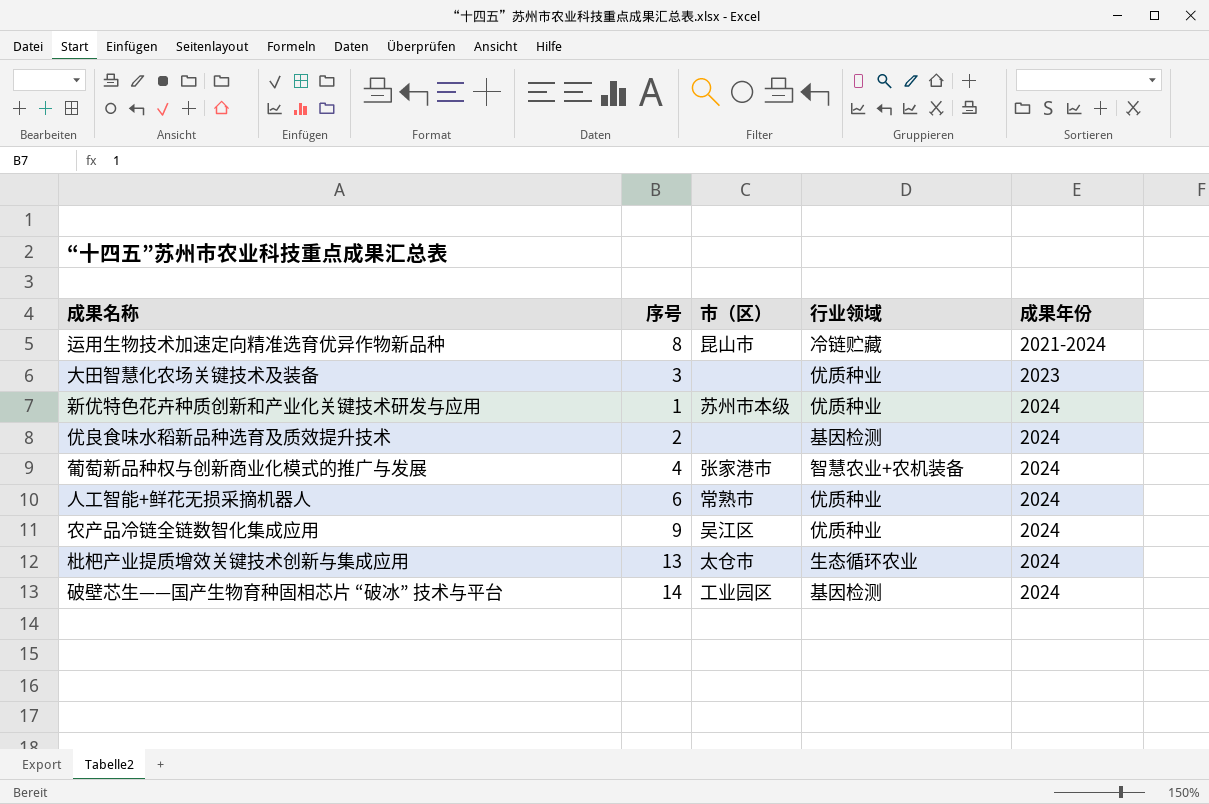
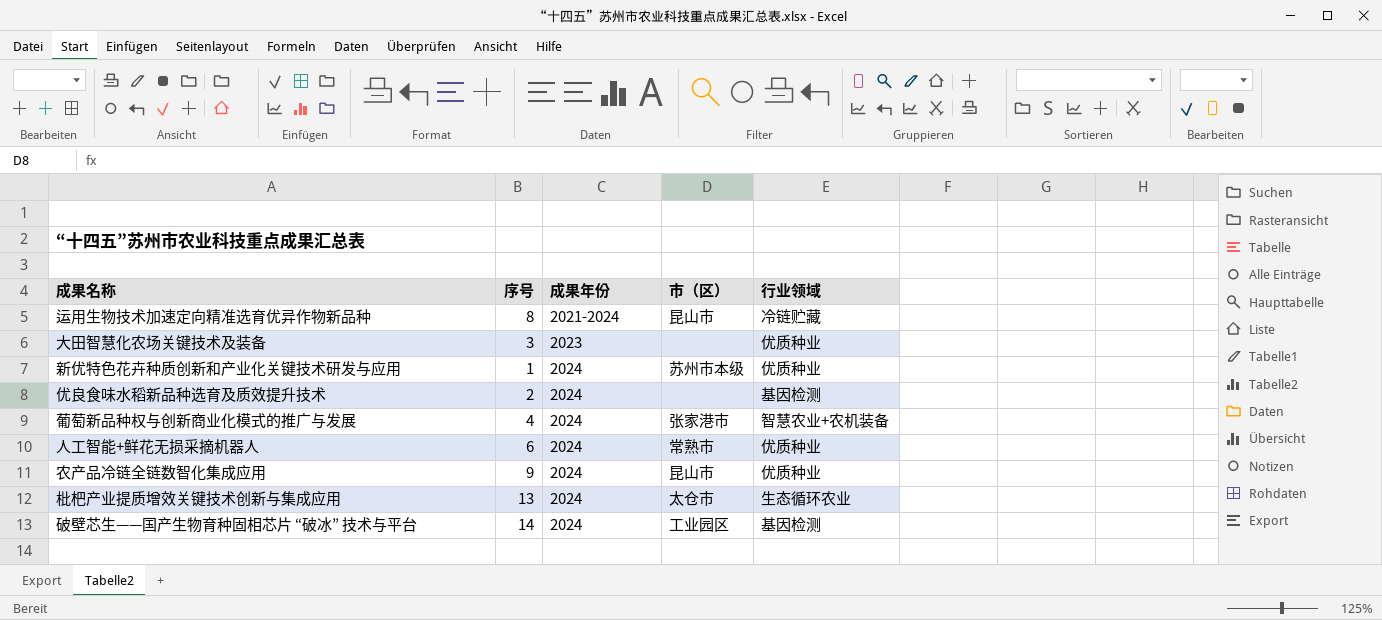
column 成果年份 | position: 5 -> 3
农产品冷链全链数智化集成应用 | 市（区）: 吴江区 -> 昆山市

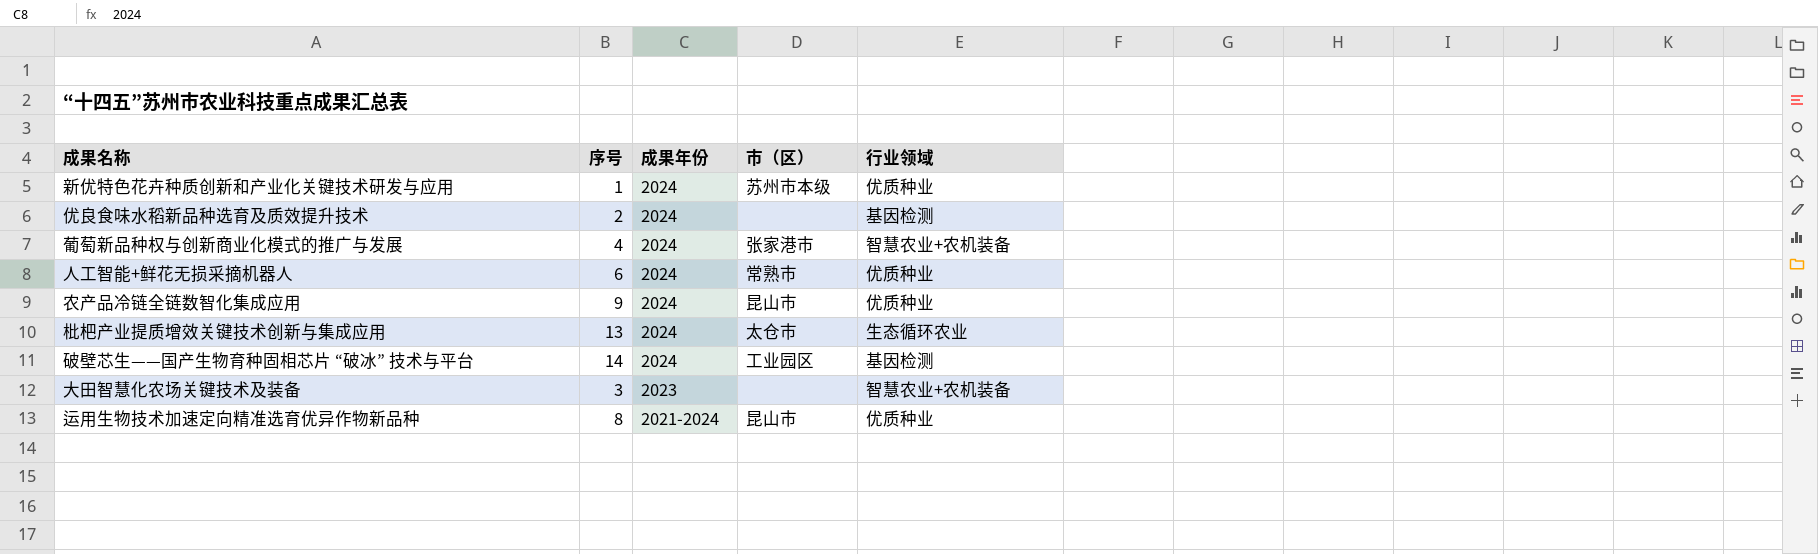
row order: 成果年份 ascending -> 成果年份 descending
大田智慧化农场关键技术及装备 | 行业领域: 优质种业 -> 智慧农业+农机装备
运用生物技术加速定向精准选育优异作物新品种 | 行业领域: 冷链贮藏 -> 优质种业

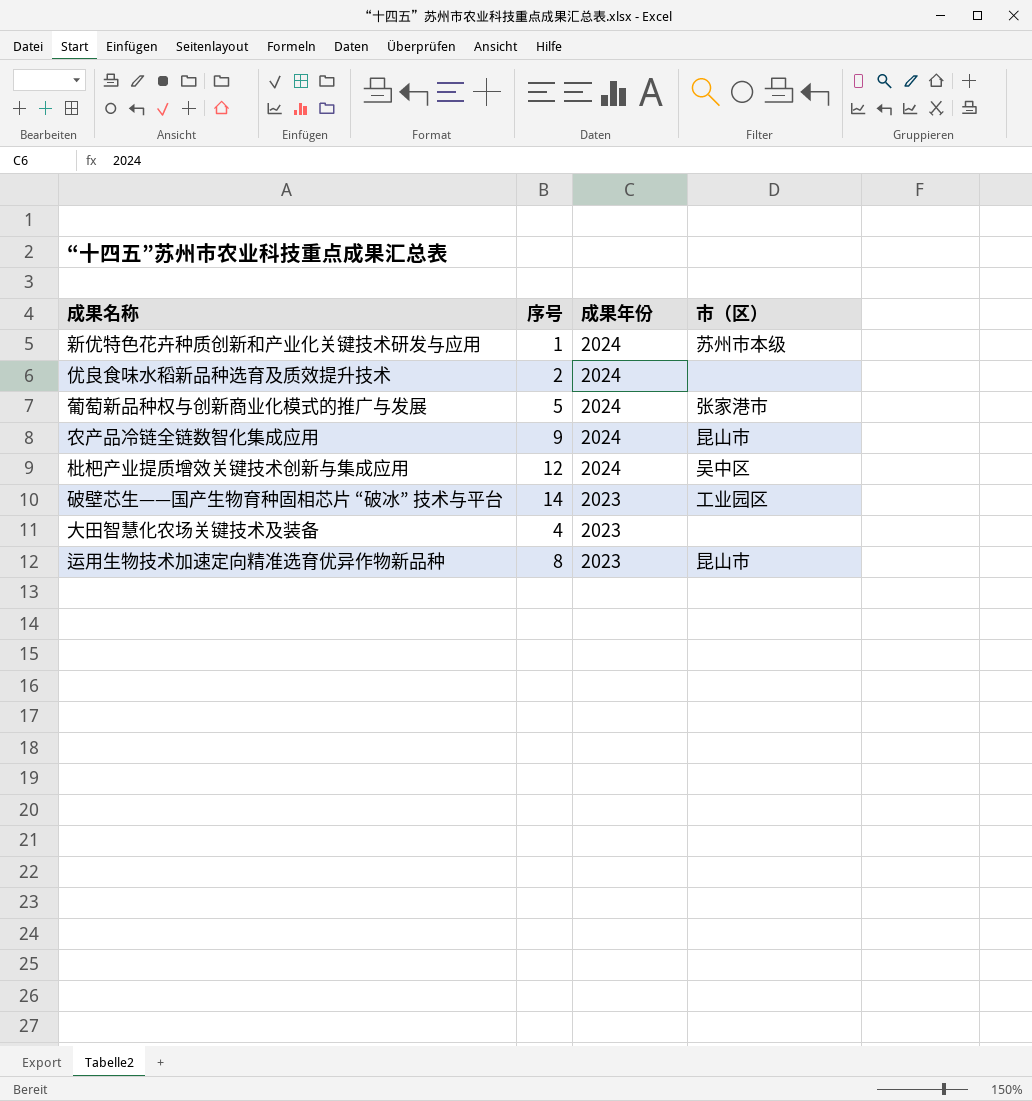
column 行业领域 | position: 5 -> none
row 人工智能+鲜花无损采摘机器人: 6 | 2024 | 常熟市 | 优质种业 -> none
葡萄新品种权与创新商业化模式的推广与发展 | 序号: 4 -> 5
枇杷产业提质增效关键技术创新与集成应用 | 序号: 13 -> 12
枇杷产业提质增效关键技术创新与集成应用 | 市（区）: 太仓市 -> 吴中区
破壁芯生——国产生物育种固相芯片 “破冰” 技术与平台 | 成果年份: 2024 -> 2023
大田智慧化农场关键技术及装备 | 序号: 3 -> 4
运用生物技术加速定向精准选育优异作物新品种 | 成果年份: 2021-2024 -> 2023

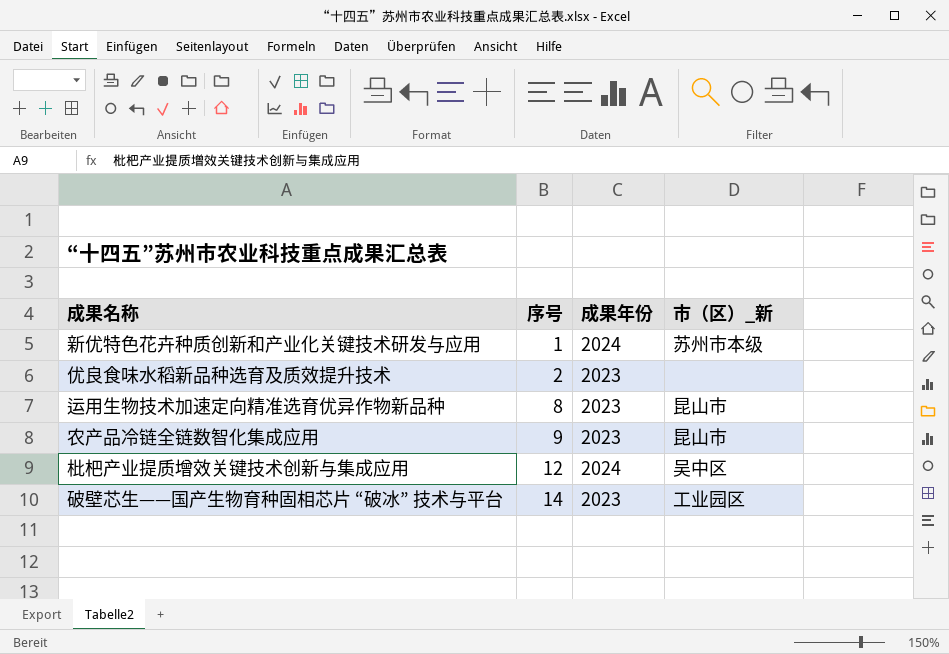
row order: 成果年份 descending -> 序号 ascending
column name: 市（区） -> 市（区）_新
row 葡萄新品种权与创新商业化模式的推广与发展: 5 | 2024 | 张家港市 -> none
row 大田智慧化农场关键技术及装备: 4 | 2023 | none -> none
优良食味水稻新品种选育及质效提升技术 | 成果年份: 2024 -> 2023
农产品冷链全链数智化集成应用 | 成果年份: 2024 -> 2023

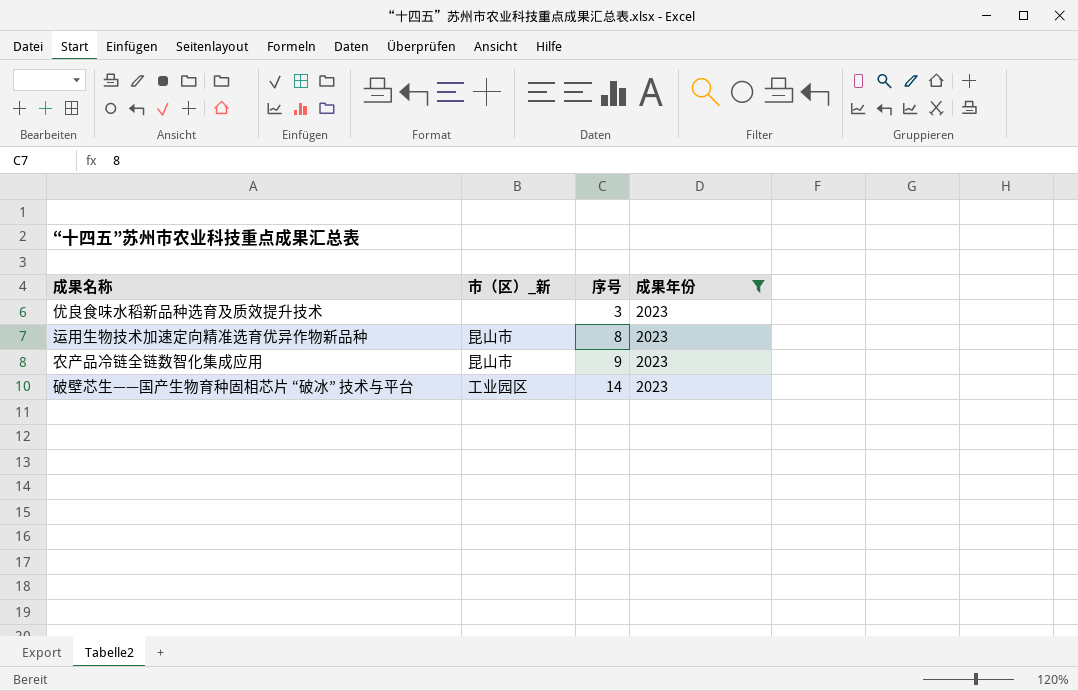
filter: none -> 成果年份 = 2023
column 市（区）_新 | position: 4 -> 2
优良食味水稻新品种选育及质效提升技术 | 序号: 2 -> 3

